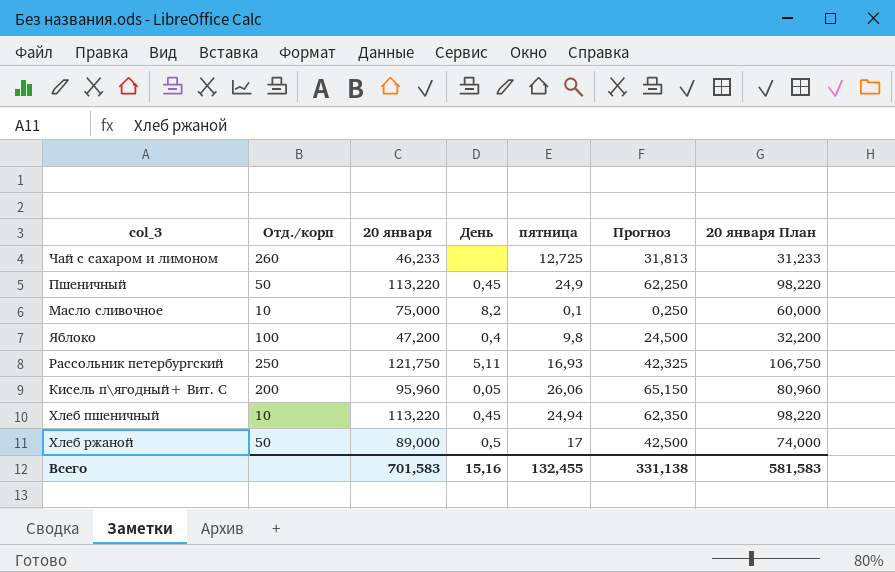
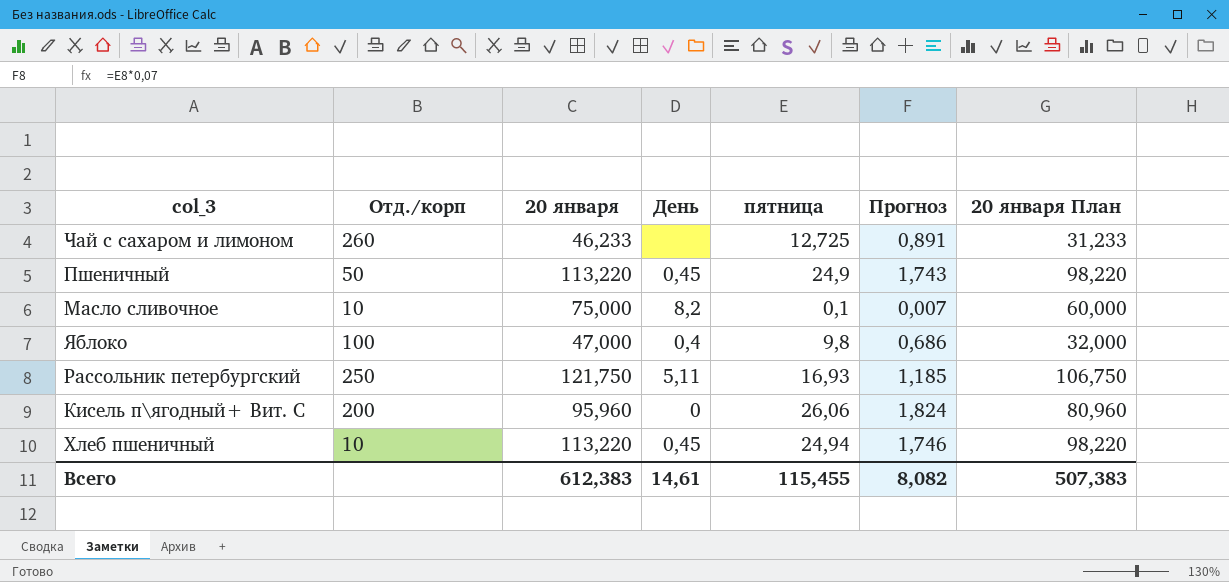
column Прогноз | formula: [пятница] * 2,5 -> [пятница] * 0,07
row Хлеб ржаной: 50 | 89,000 | 0,5 | 17 | 42,500 | 74,000 -> none
Яблоко | 20 января: 47,200 -> 47,000
Яблоко | 20 января План: 32,200 -> 32,000
Кисель п\ягодный+ Вит. С | День: 0,05 -> 0
Всего | 20 января: 701,583 -> 612,383
Всего | День: 15,16 -> 14,61
Всего | пятница: 132,455 -> 115,455
Всего | Прогноз: 331,138 -> 8,082
Всего | 20 января План: 581,583 -> 507,383

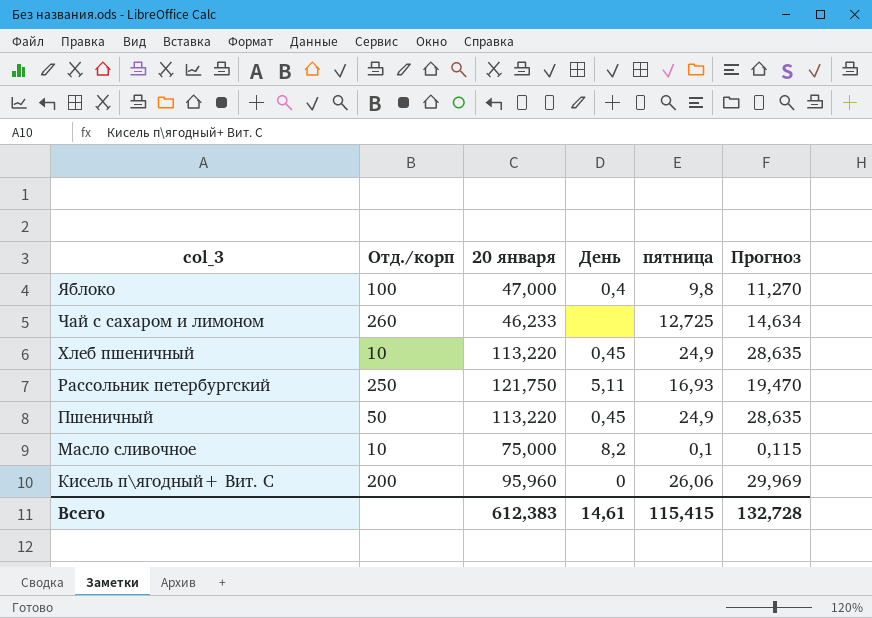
row order: none -> col_3 descending
column 20 января План | formula: [20 января] - 15 -> none
column Прогноз | formula: [пятница] * 0,07 -> [пятница] * 1,15
Хлеб пшеничный | пятница: 24,94 -> 24,9
Всего | пятница: 115,455 -> 115,415
Всего | Прогноз: 8,082 -> 132,728

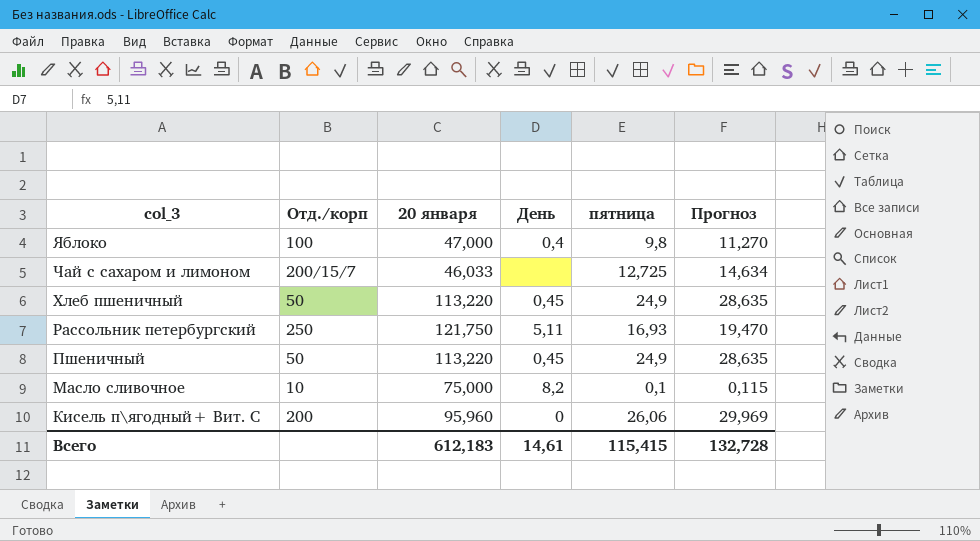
Чай с сахаром и лимоном | Отд./корп: 260 -> 200/15/7
Чай с сахаром и лимоном | 20 января: 46,233 -> 46,033
Хлеб пшеничный | Отд./корп: 10 -> 50
Всего | 20 января: 612,383 -> 612,183

